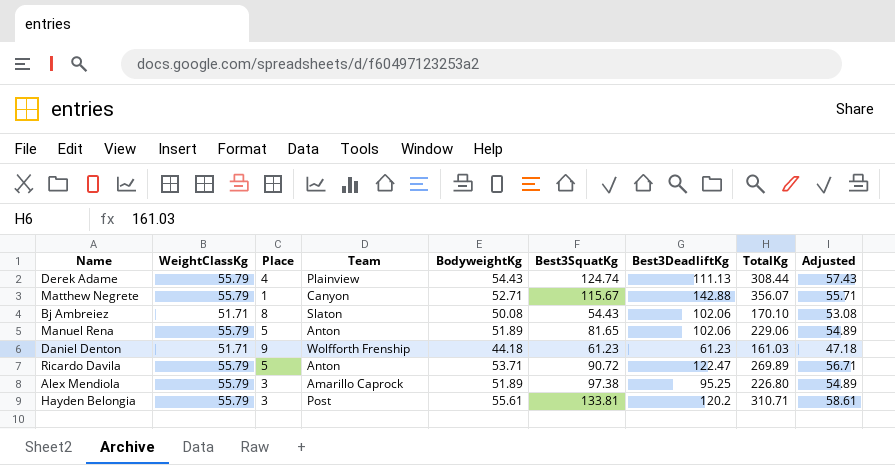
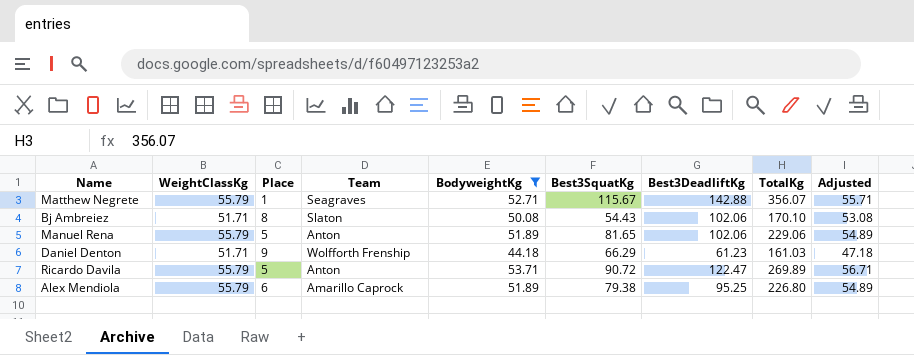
filter: none -> BodyweightKg <= 53.71
Matthew Negrete | Team: Canyon -> Seagraves
Daniel Denton | Best3SquatKg: 61.23 -> 66.29
Alex Mendiola | Place: 3 -> 6
Alex Mendiola | Best3SquatKg: 97.38 -> 79.38

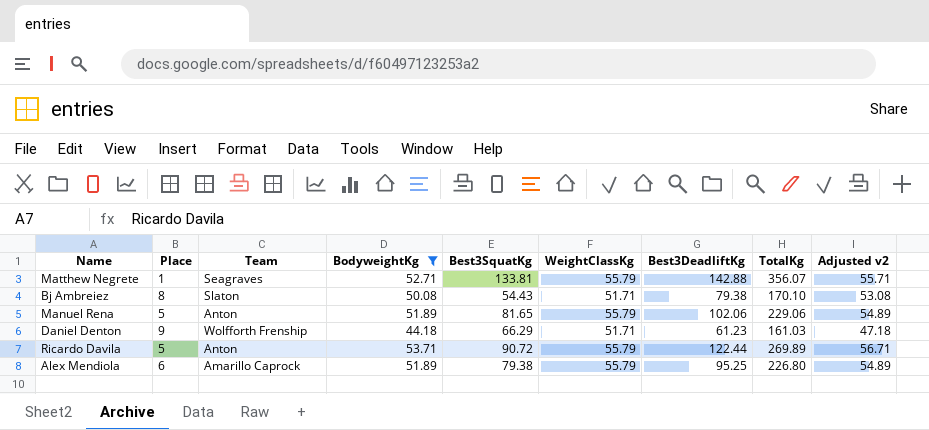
column WeightClassKg | position: 2 -> 6
column name: Adjusted -> Adjusted v2
Matthew Negrete | Best3SquatKg: 115.67 -> 133.81
Bj Ambreiez | Best3DeadliftKg: 102.06 -> 79.38
Ricardo Davila | Best3DeadliftKg: 122.47 -> 122.44

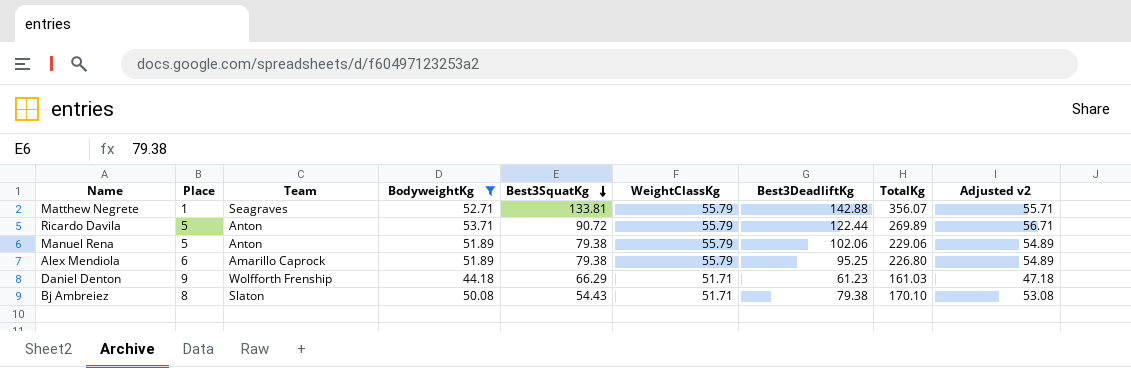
row order: none -> Best3SquatKg descending
Manuel Rena | Best3SquatKg: 81.65 -> 79.38

